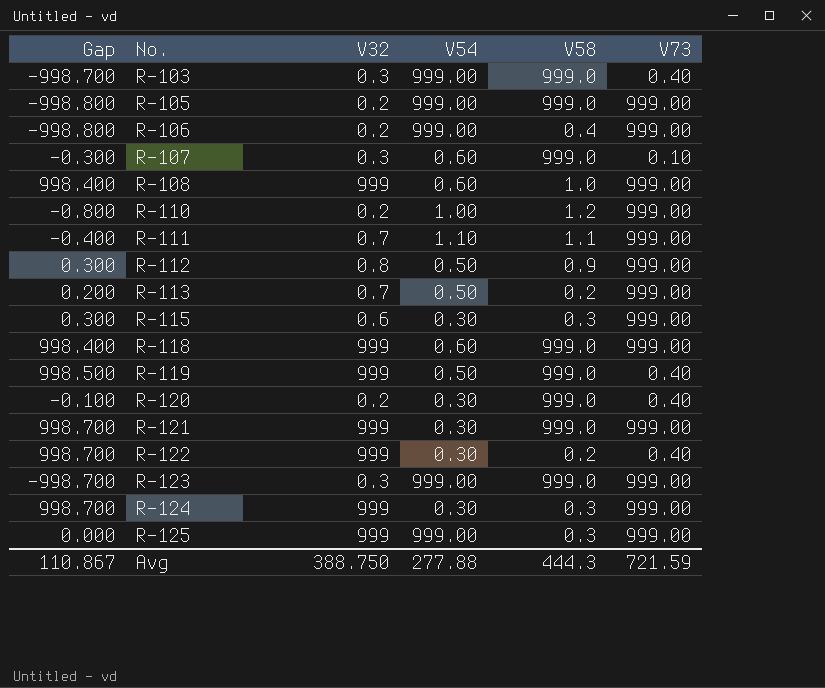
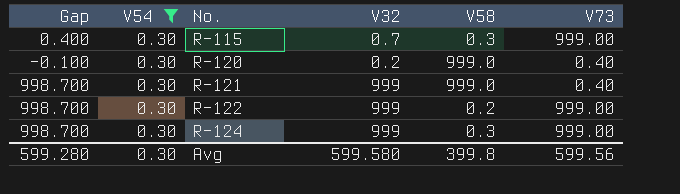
filter: none -> V54 = 0.30
column V54 | position: 4 -> 2
R-115 | Gap: 0.300 -> 0.400
R-115 | V32: 0.6 -> 0.7
R-121 | V73: 999.00 -> 0.40
R-122 | V73: 0.40 -> 999.00
Avg | Gap: 110.867 -> 599.280
Avg | V54: 277.88 -> 0.30
Avg | V32: 388.750 -> 599.580
Avg | V58: 444.3 -> 399.8
Avg | V73: 721.59 -> 599.56

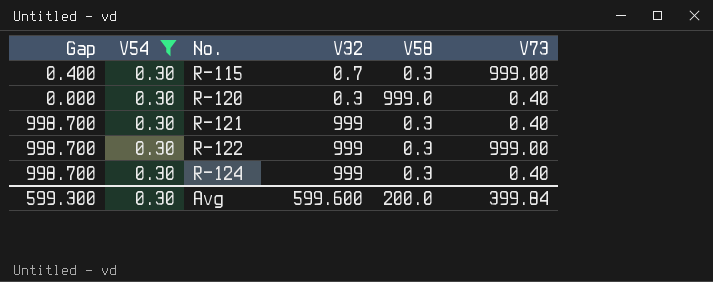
R-120 | Gap: -0.100 -> 0.000
R-120 | V32: 0.2 -> 0.3
R-121 | V58: 999.0 -> 0.3
R-122 | V58: 0.2 -> 0.3
R-124 | V73: 999.00 -> 0.40
Avg | Gap: 599.280 -> 599.300
Avg | V32: 599.580 -> 599.600
Avg | V58: 399.8 -> 200.0
Avg | V73: 599.56 -> 399.84

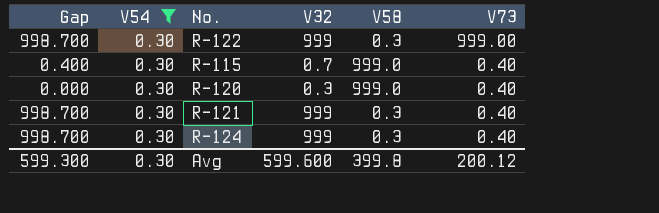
row order: No. ascending -> V73 descending
R-115 | V58: 0.3 -> 999.0
R-115 | V73: 999.00 -> 0.40
Avg | V58: 200.0 -> 399.8
Avg | V73: 399.84 -> 200.12

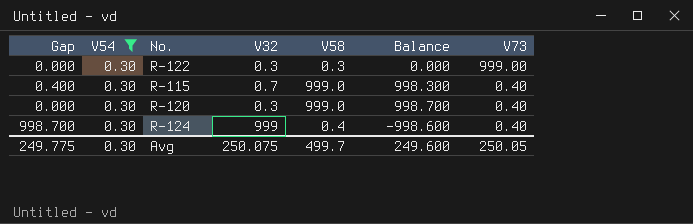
column Balance | formula: none -> [V58] - [V32]
row R-121: 998.700 | 0.30 | 999 | 0.3 | 0.40 -> none
R-122 | Gap: 998.700 -> 0.000
R-122 | V32: 999 -> 0.3
R-124 | V58: 0.3 -> 0.4
Avg | Gap: 599.300 -> 249.775
Avg | V32: 599.600 -> 250.075
Avg | V58: 399.8 -> 499.7
Avg | V73: 200.12 -> 250.05

